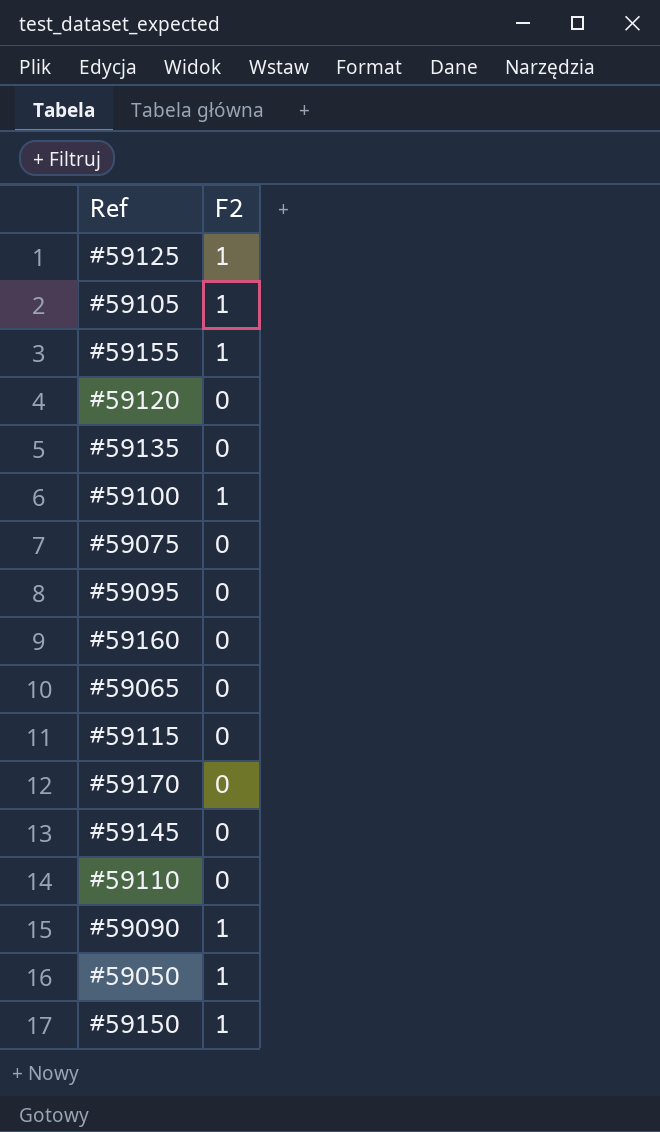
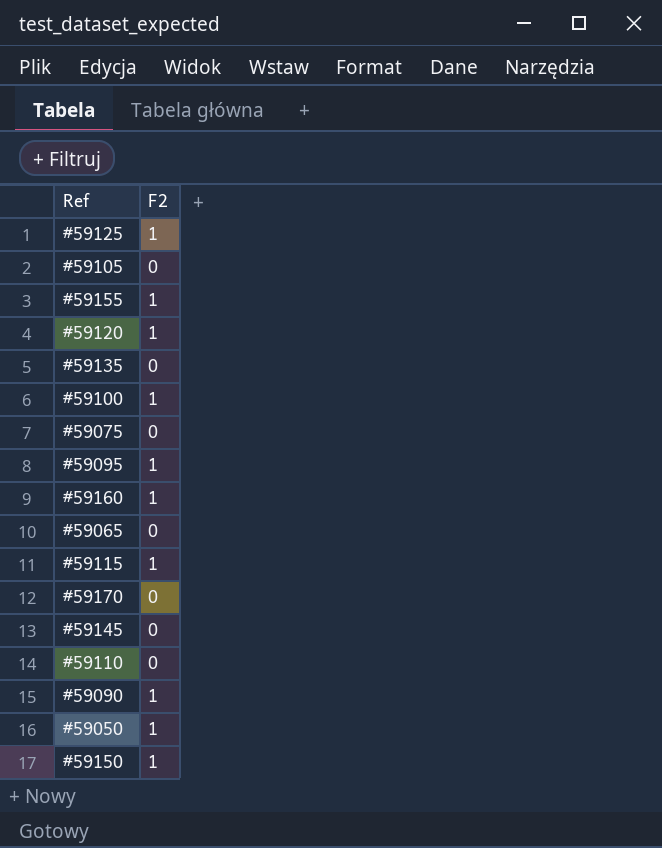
#59105 | F2: 1 -> 0
#59120 | F2: 0 -> 1
#59095 | F2: 0 -> 1
#59160 | F2: 0 -> 1
#59115 | F2: 0 -> 1

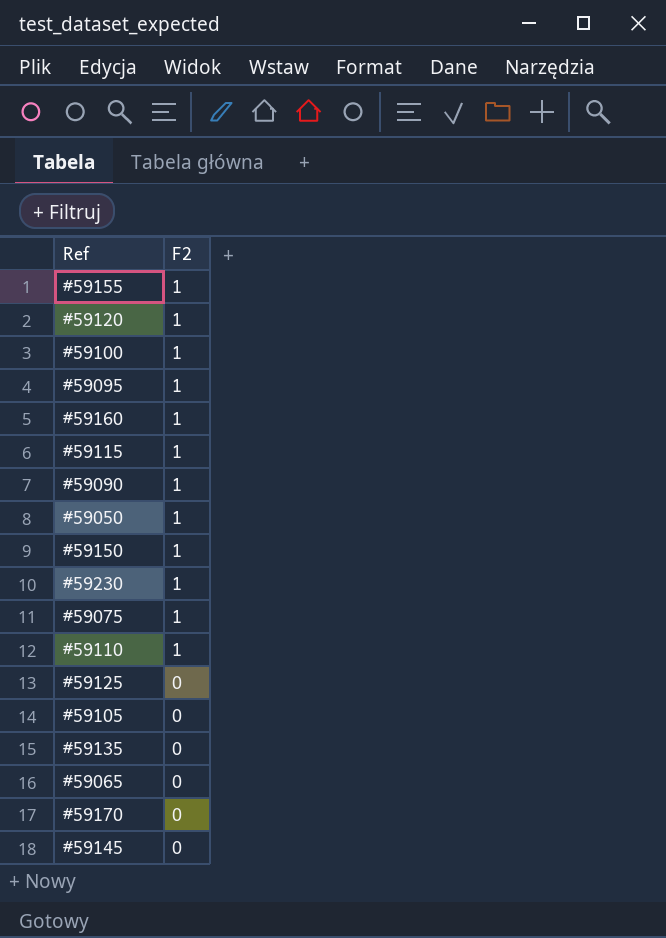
row order: none -> F2 descending
row #59230: none -> 1
#59075 | F2: 0 -> 1
#59110 | F2: 0 -> 1
#59125 | F2: 1 -> 0

